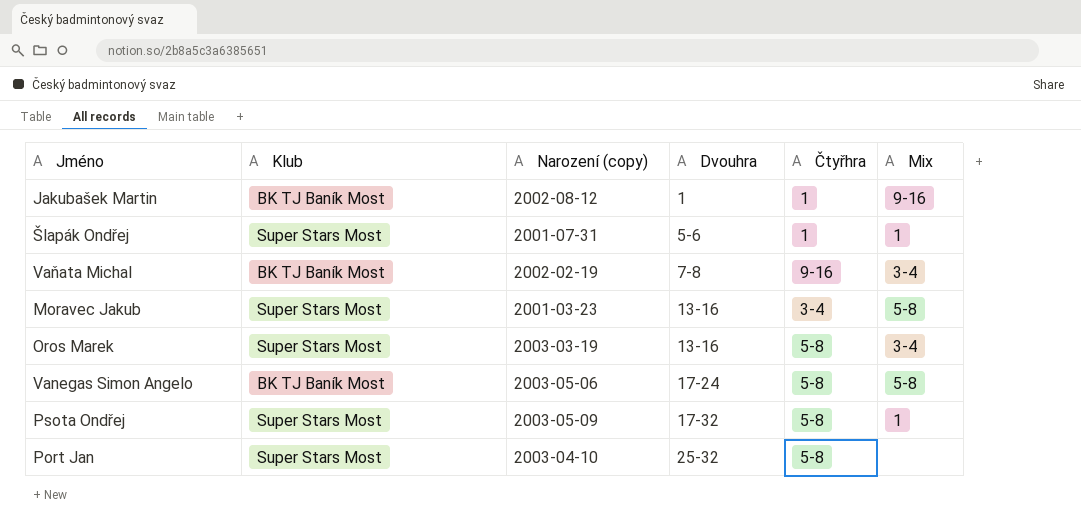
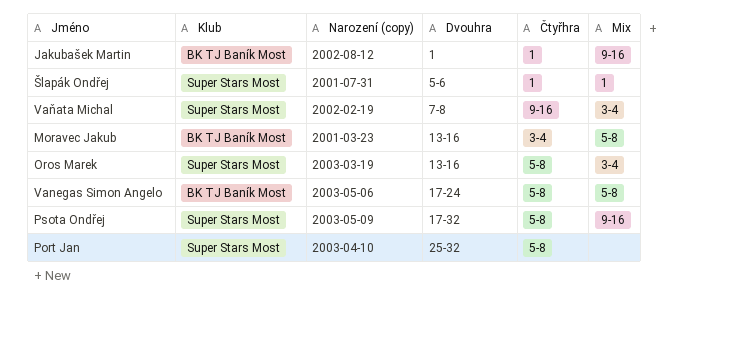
Vaňata Michal | Klub: BK TJ Baník Most -> Super Stars Most
Moravec Jakub | Klub: Super Stars Most -> BK TJ Baník Most
Psota Ondřej | Mix: 1 -> 9-16

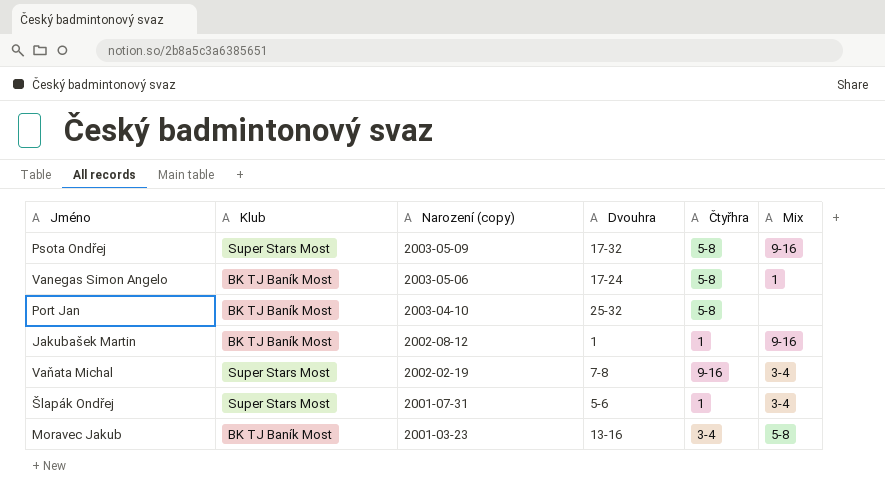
row order: Dvouhra ascending -> Narození (copy) descending
row Oros Marek: Super Stars Most | 2003-03-19 | 13-16 | 5-8 | 3-4 -> none
Vanegas Simon Angelo | Mix: 5-8 -> 1
Port Jan | Klub: Super Stars Most -> BK TJ Baník Most
Šlapák Ondřej | Mix: 1 -> 3-4

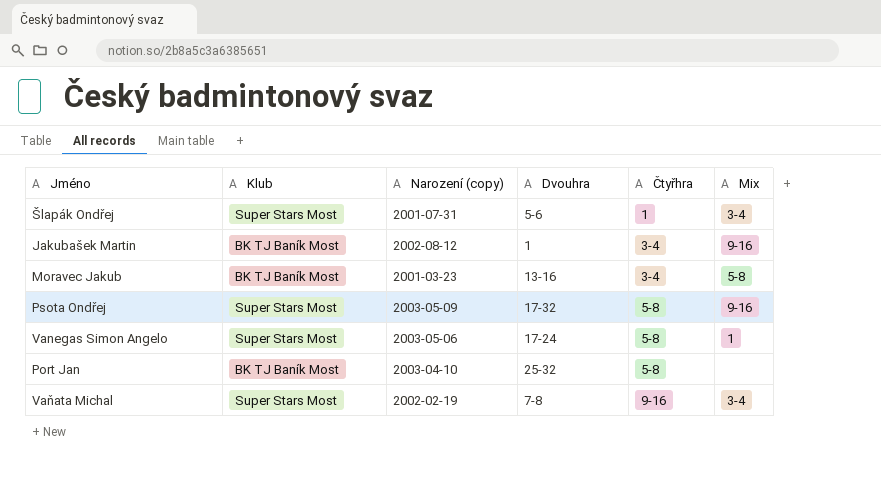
row order: Narození (copy) descending -> Čtyřhra ascending
Jakubašek Martin | Čtyřhra: 1 -> 3-4
Vanegas Simon Angelo | Klub: BK TJ Baník Most -> Super Stars Most

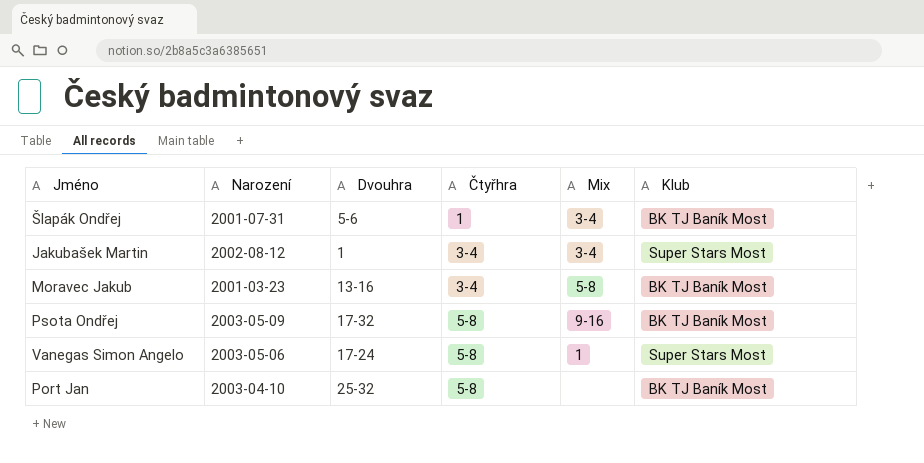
column name: Narození (copy) -> Narození
column Klub | position: 2 -> 6
row Vaňata Michal: Super Stars Most | 2002-02-19 | 7-8 | 9-16 | 3-4 -> none
Šlapák Ondřej | Klub: Super Stars Most -> BK TJ Baník Most
Jakubašek Martin | Mix: 9-16 -> 3-4
Jakubašek Martin | Klub: BK TJ Baník Most -> Super Stars Most
Psota Ondřej | Klub: Super Stars Most -> BK TJ Baník Most

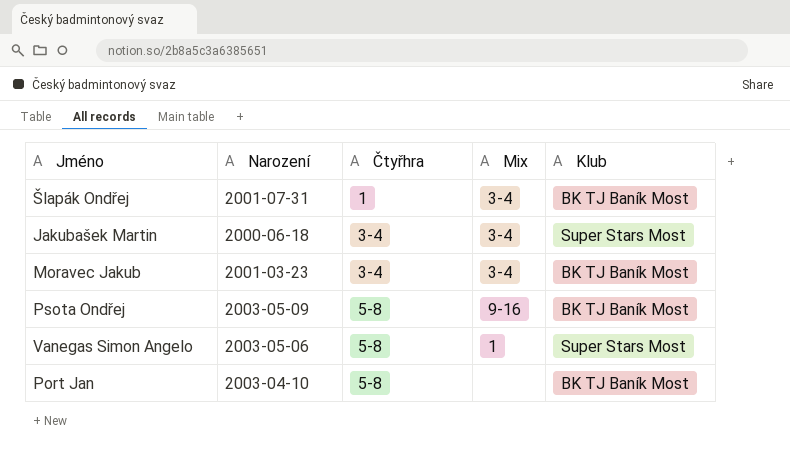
column Dvouhra | position: 3 -> none
Jakubašek Martin | Narození: 2002-08-12 -> 2000-06-18
Moravec Jakub | Mix: 5-8 -> 3-4

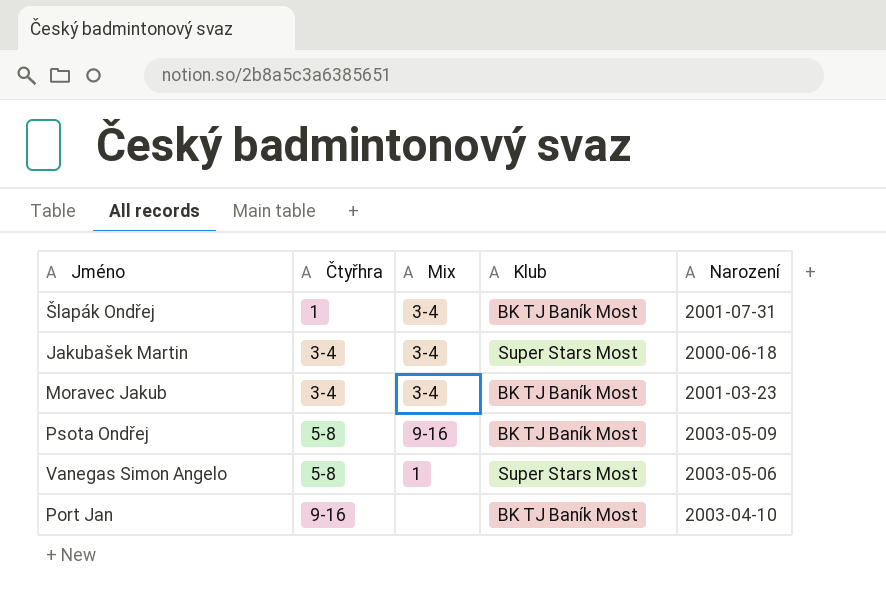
column Narození | position: 2 -> 5
Port Jan | Čtyřhra: 5-8 -> 9-16

